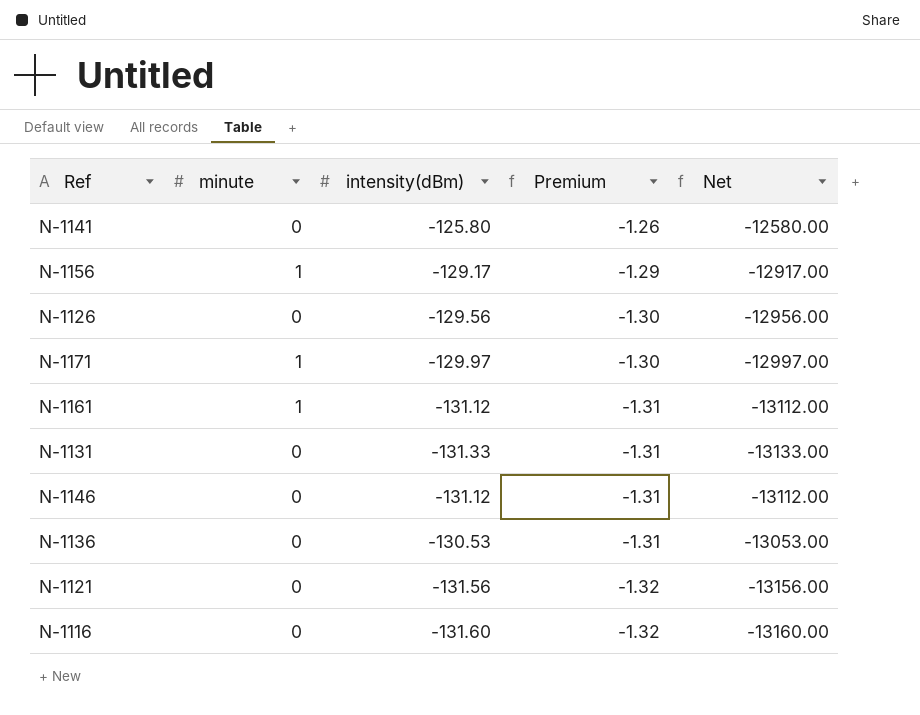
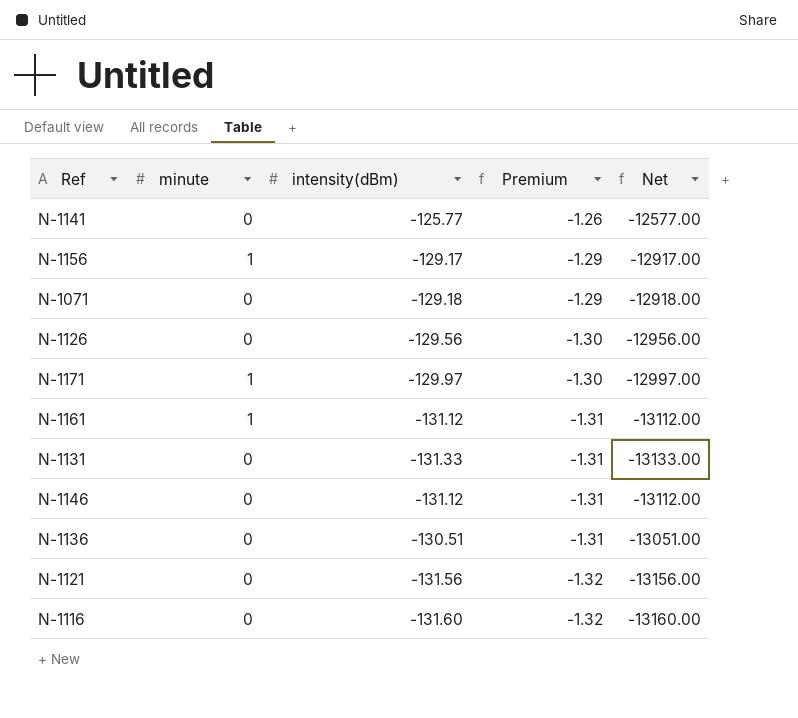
N-1141 | intensity(dBm): -125.80 -> -125.77
N-1141 | Net: -12580.00 -> -12577.00
row N-1071: none -> 0 | -129.18 | -1.29 | -12918.00
N-1136 | intensity(dBm): -130.53 -> -130.51
N-1136 | Net: -13053.00 -> -13051.00

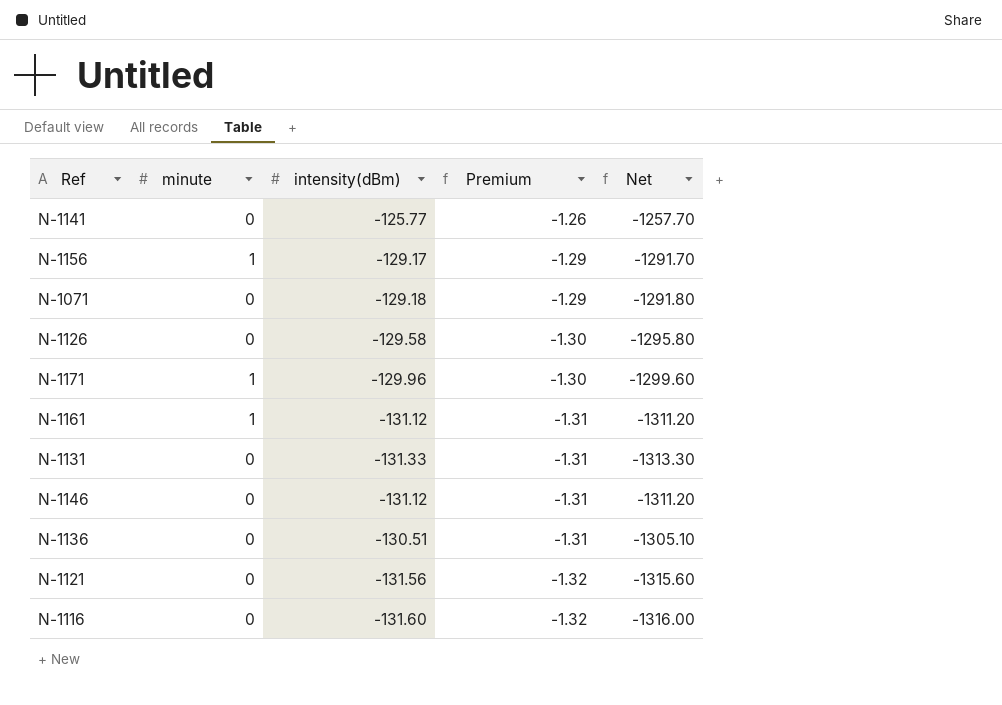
column Net | formula: [intensity(dBm)] * 100 -> [intensity(dBm)] * 10
N-1126 | intensity(dBm): -129.56 -> -129.58
N-1171 | intensity(dBm): -129.97 -> -129.96

